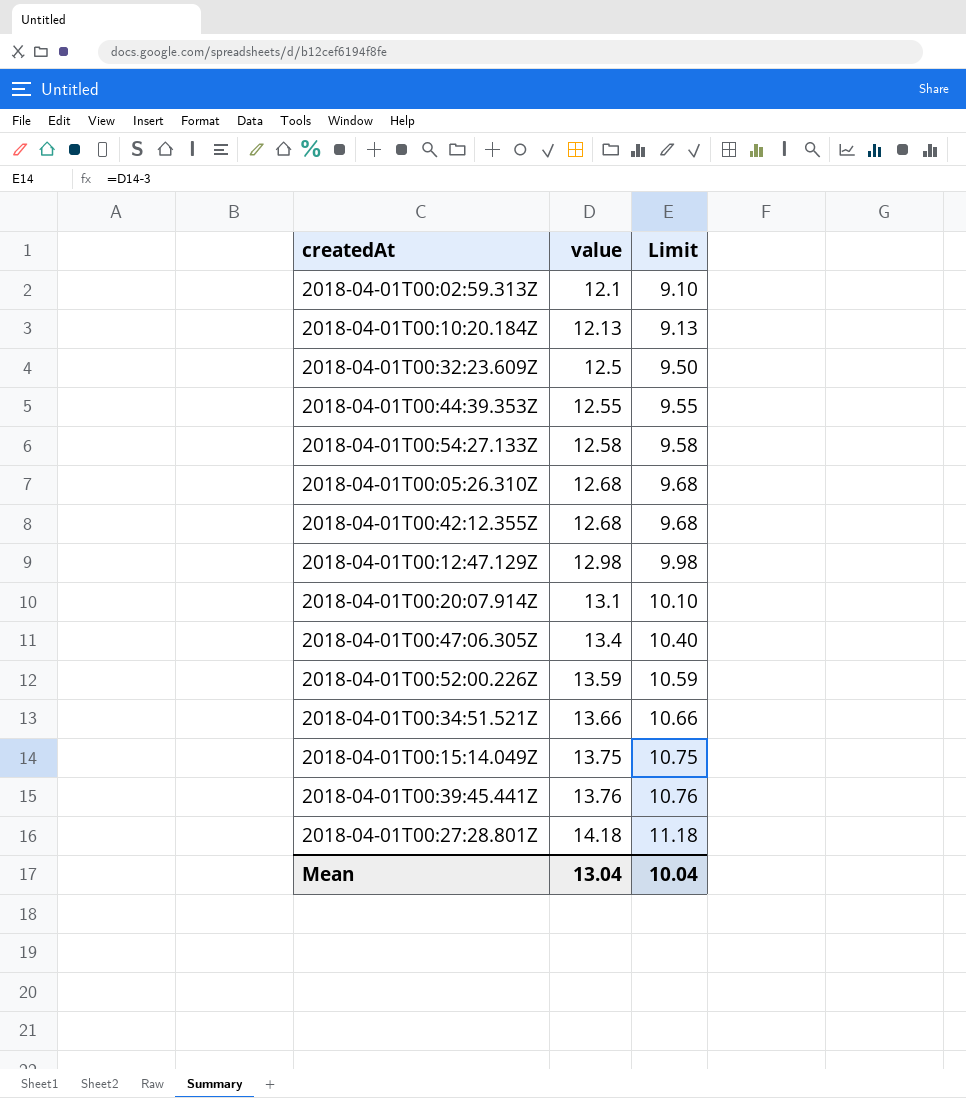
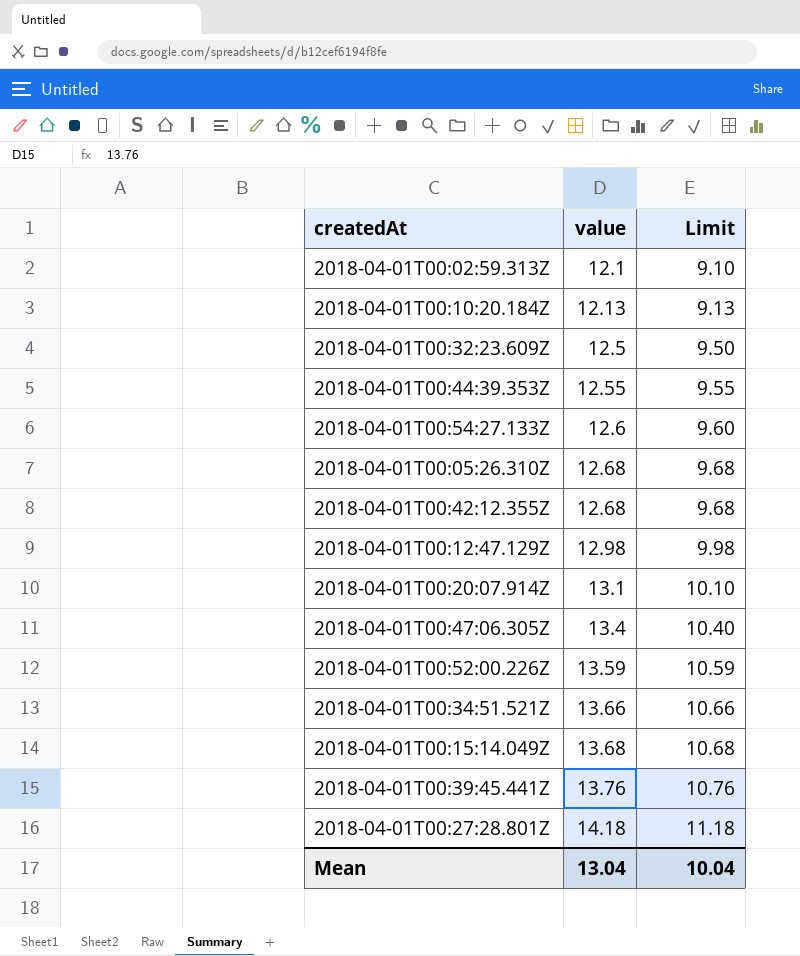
2018-04-01T00:54:27.133Z | value: 12.58 -> 12.6
2018-04-01T00:54:27.133Z | Limit: 9.58 -> 9.60
2018-04-01T00:15:14.049Z | value: 13.75 -> 13.68
2018-04-01T00:15:14.049Z | Limit: 10.75 -> 10.68

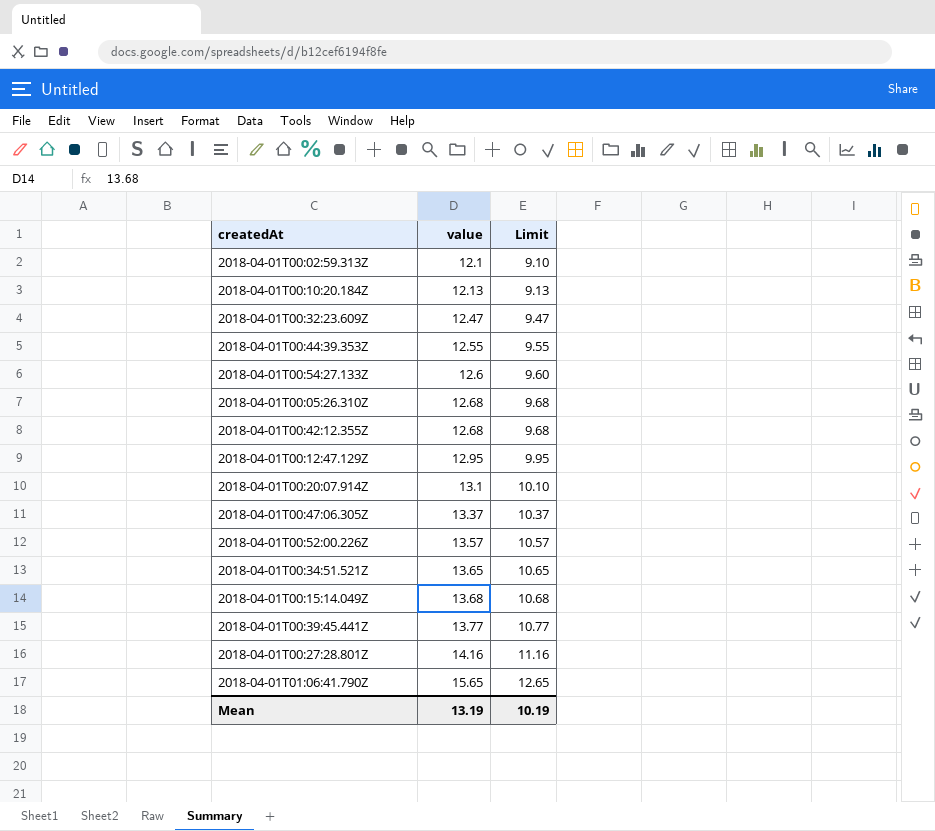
2018-04-01T00:32:23.609Z | value: 12.5 -> 12.47
2018-04-01T00:32:23.609Z | Limit: 9.50 -> 9.47
2018-04-01T00:12:47.129Z | value: 12.98 -> 12.95
2018-04-01T00:12:47.129Z | Limit: 9.98 -> 9.95
2018-04-01T00:47:06.305Z | value: 13.4 -> 13.37
2018-04-01T00:47:06.305Z | Limit: 10.40 -> 10.37
2018-04-01T00:52:00.226Z | value: 13.59 -> 13.57
2018-04-01T00:52:00.226Z | Limit: 10.59 -> 10.57
2018-04-01T00:34:51.521Z | value: 13.66 -> 13.65
2018-04-01T00:34:51.521Z | Limit: 10.66 -> 10.65
2018-04-01T00:39:45.441Z | value: 13.76 -> 13.77
2018-04-01T00:39:45.441Z | Limit: 10.76 -> 10.77
2018-04-01T00:27:28.801Z | value: 14.18 -> 14.16
2018-04-01T00:27:28.801Z | Limit: 11.18 -> 11.16
row 2018-04-01T01:06:41.790Z: none -> 15.65 | 12.65
Mean | value: 13.04 -> 13.19
Mean | Limit: 10.04 -> 10.19

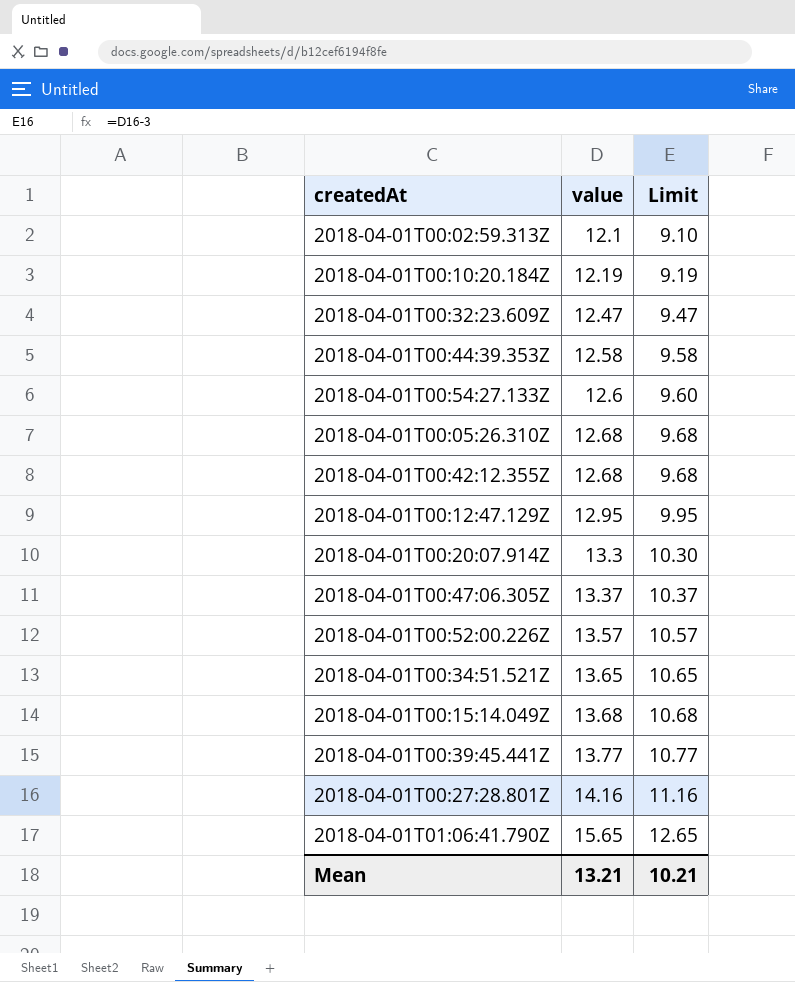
2018-04-01T00:10:20.184Z | value: 12.13 -> 12.19
2018-04-01T00:10:20.184Z | Limit: 9.13 -> 9.19
2018-04-01T00:44:39.353Z | value: 12.55 -> 12.58
2018-04-01T00:44:39.353Z | Limit: 9.55 -> 9.58
2018-04-01T00:20:07.914Z | value: 13.1 -> 13.3
2018-04-01T00:20:07.914Z | Limit: 10.10 -> 10.30
Mean | value: 13.19 -> 13.21
Mean | Limit: 10.19 -> 10.21

